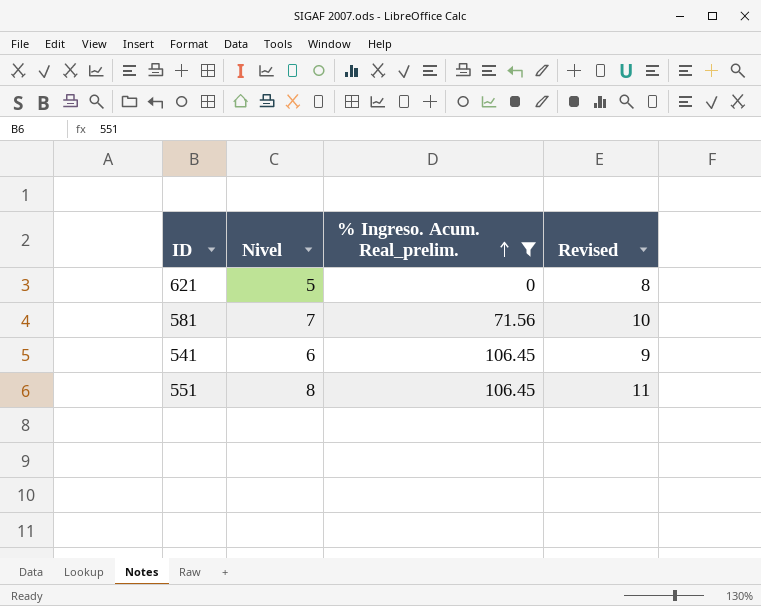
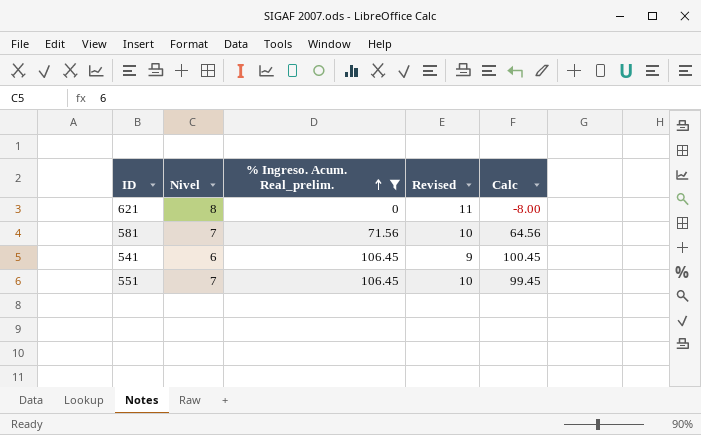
column Calc | formula: none -> [% Ingreso. Acum. Real_prelim.] - [Nivel]
621 | Nivel: 5 -> 8
621 | Revised: 8 -> 11
551 | Nivel: 8 -> 7
551 | Revised: 11 -> 10

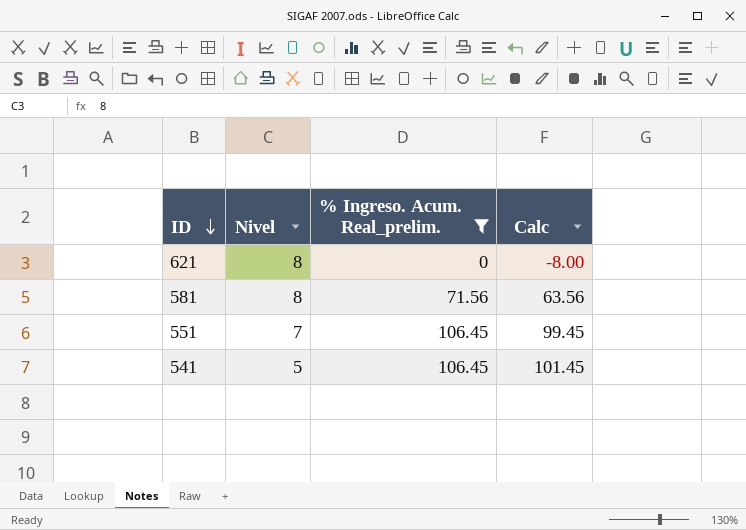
row order: % Ingreso. Acum. Real_prelim. ascending -> ID descending
column Revised | formula: [Nivel] + 3 -> none
581 | Nivel: 7 -> 8
581 | Calc: 64.56 -> 63.56
541 | Nivel: 6 -> 5
541 | Calc: 100.45 -> 101.45

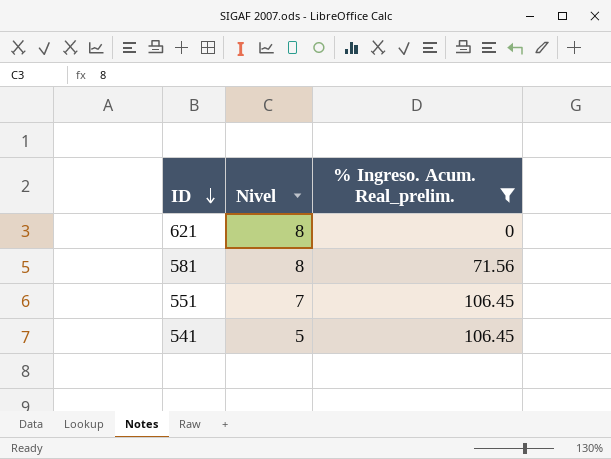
column Calc | formula: [% Ingreso. Acum. Real_prelim.] - [Nivel] -> none

